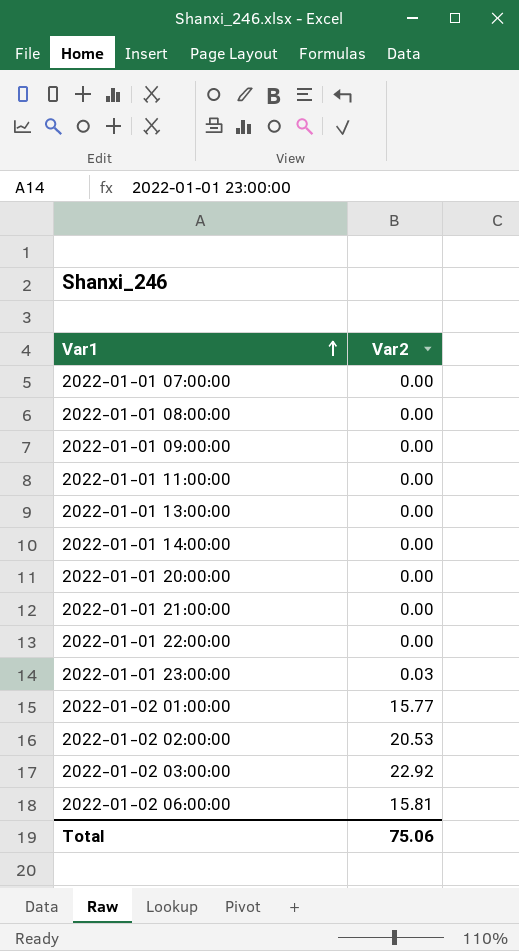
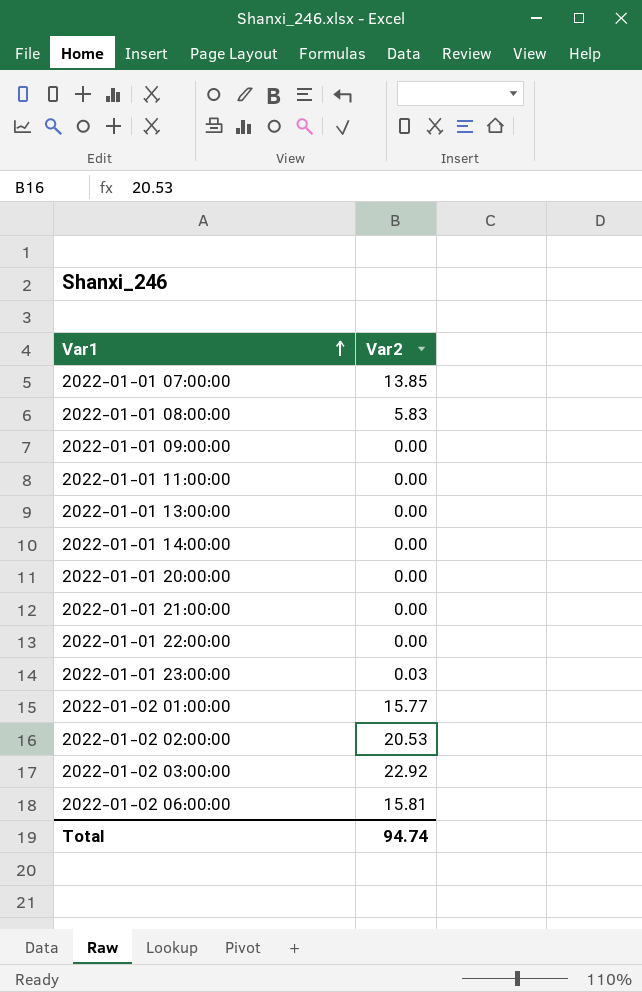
2022-01-01 07:00:00 | Var2: 0.00 -> 13.85
2022-01-01 08:00:00 | Var2: 0.00 -> 5.83
Total | Var2: 75.06 -> 94.74

